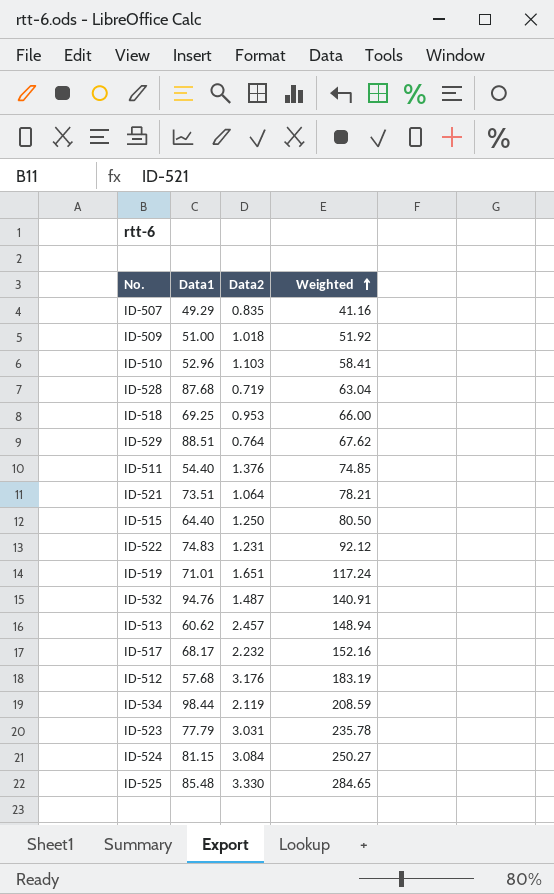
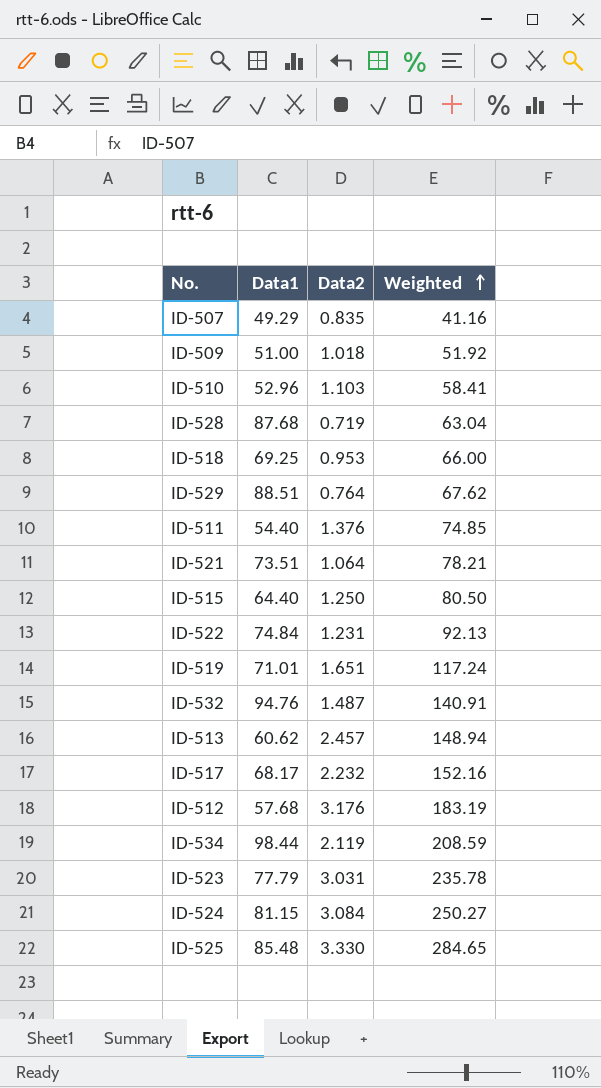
ID-522 | Data1: 74.83 -> 74.84
ID-522 | Weighted: 92.12 -> 92.13

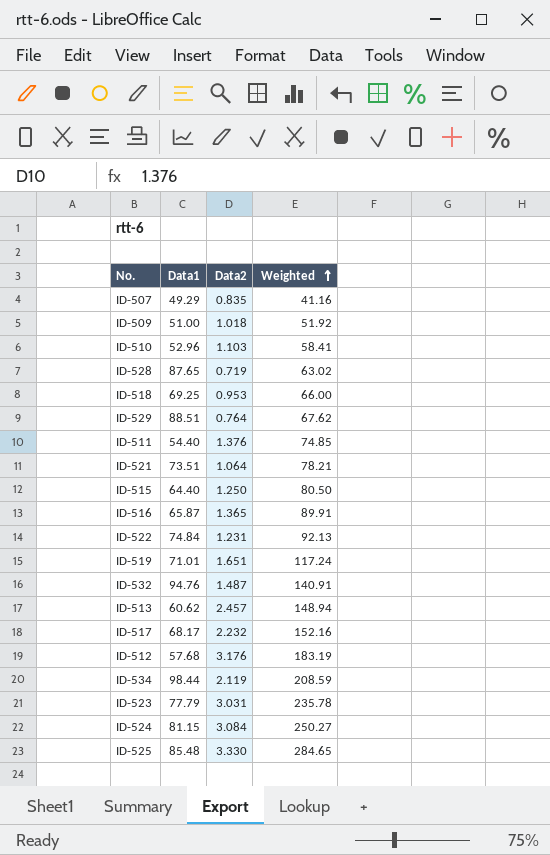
ID-528 | Data1: 87.68 -> 87.65
ID-528 | Weighted: 63.04 -> 63.02
row ID-516: none -> 65.87 | 1.365 | 89.91

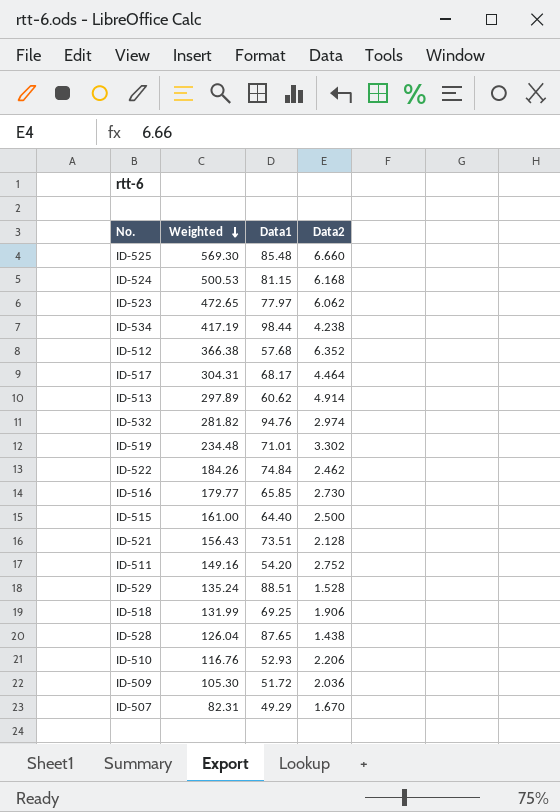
row order: Weighted ascending -> Weighted descending
column Weighted | position: 4 -> 2
ID-525 | Weighted: 284.65 -> 569.30
ID-525 | Data2: 3.330 -> 6.660
ID-524 | Weighted: 250.27 -> 500.53
ID-524 | Data2: 3.084 -> 6.168
ID-523 | Weighted: 235.78 -> 472.65
ID-523 | Data1: 77.79 -> 77.97
ID-523 | Data2: 3.031 -> 6.062
ID-534 | Weighted: 208.59 -> 417.19
ID-534 | Data2: 2.119 -> 4.238
ID-512 | Weighted: 183.19 -> 366.38
ID-512 | Data2: 3.176 -> 6.352
ID-517 | Weighted: 152.16 -> 304.31
ID-517 | Data2: 2.232 -> 4.464
ID-513 | Weighted: 148.94 -> 297.89
ID-513 | Data2: 2.457 -> 4.914
ID-532 | Weighted: 140.91 -> 281.82
ID-532 | Data2: 1.487 -> 2.974
ID-519 | Weighted: 117.24 -> 234.48
ID-519 | Data2: 1.651 -> 3.302
ID-522 | Weighted: 92.13 -> 184.26
ID-522 | Data2: 1.231 -> 2.462
ID-516 | Weighted: 89.91 -> 179.77
ID-516 | Data1: 65.87 -> 65.85
ID-516 | Data2: 1.365 -> 2.730
ID-515 | Weighted: 80.50 -> 161.00
ID-515 | Data2: 1.250 -> 2.500
ID-521 | Weighted: 78.21 -> 156.43
ID-521 | Data2: 1.064 -> 2.128
ID-511 | Weighted: 74.85 -> 149.16
ID-511 | Data1: 54.40 -> 54.20
ID-511 | Data2: 1.376 -> 2.752
ID-529 | Weighted: 67.62 -> 135.24
ID-529 | Data2: 0.764 -> 1.528
ID-518 | Weighted: 66.00 -> 131.99
ID-518 | Data2: 0.953 -> 1.906
ID-528 | Weighted: 63.02 -> 126.04
ID-528 | Data2: 0.719 -> 1.438
ID-510 | Weighted: 58.41 -> 116.76
ID-510 | Data1: 52.96 -> 52.93
ID-510 | Data2: 1.103 -> 2.206
ID-509 | Weighted: 51.92 -> 105.30
ID-509 | Data1: 51.00 -> 51.72
ID-509 | Data2: 1.018 -> 2.036
ID-507 | Weighted: 41.16 -> 82.31
ID-507 | Data2: 0.835 -> 1.670

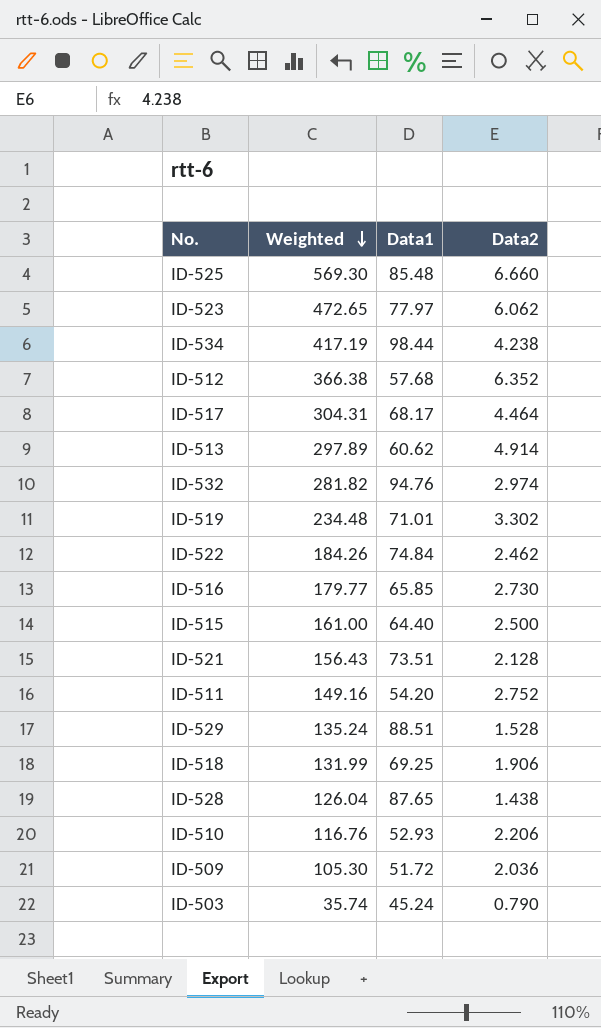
row ID-524: 500.53 | 81.15 | 6.168 -> none
row ID-507: 82.31 | 49.29 | 1.670 -> none
row ID-503: none -> 35.74 | 45.24 | 0.790

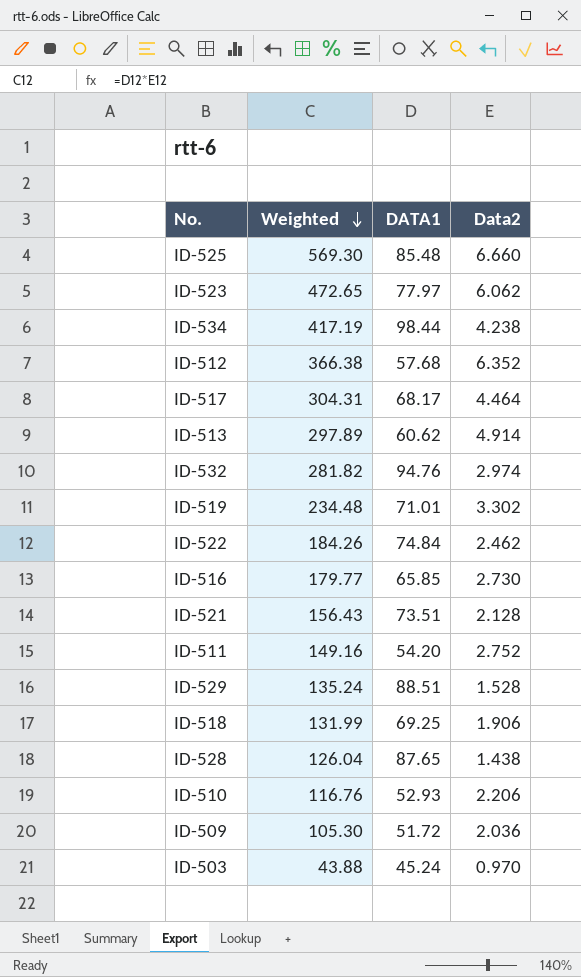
column name: Data1 -> DATA1
row ID-515: 161.00 | 64.40 | 2.500 -> none
ID-503 | Weighted: 35.74 -> 43.88
ID-503 | Data2: 0.790 -> 0.970

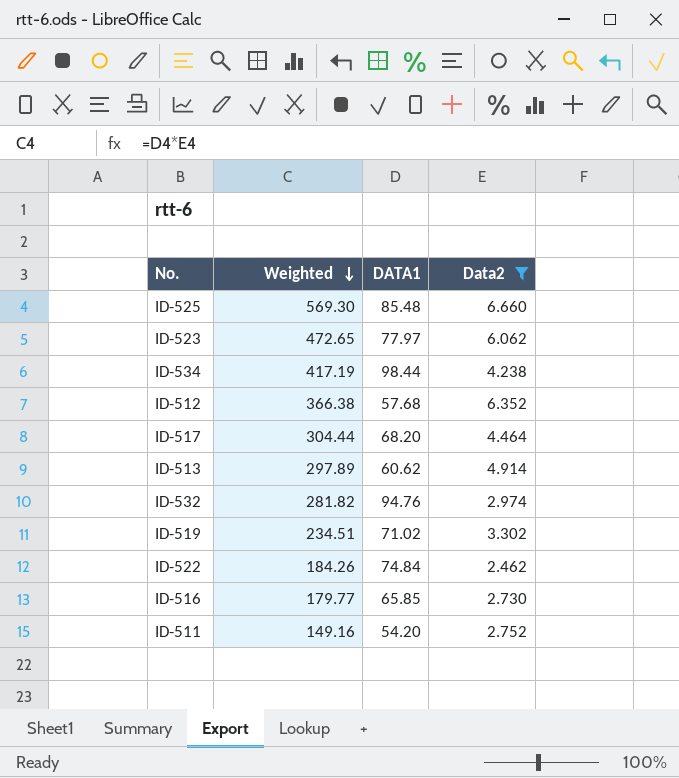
filter: none -> Data2 >= 2.462
ID-517 | Weighted: 304.31 -> 304.44
ID-517 | DATA1: 68.17 -> 68.20
ID-519 | Weighted: 234.48 -> 234.51
ID-519 | DATA1: 71.01 -> 71.02

